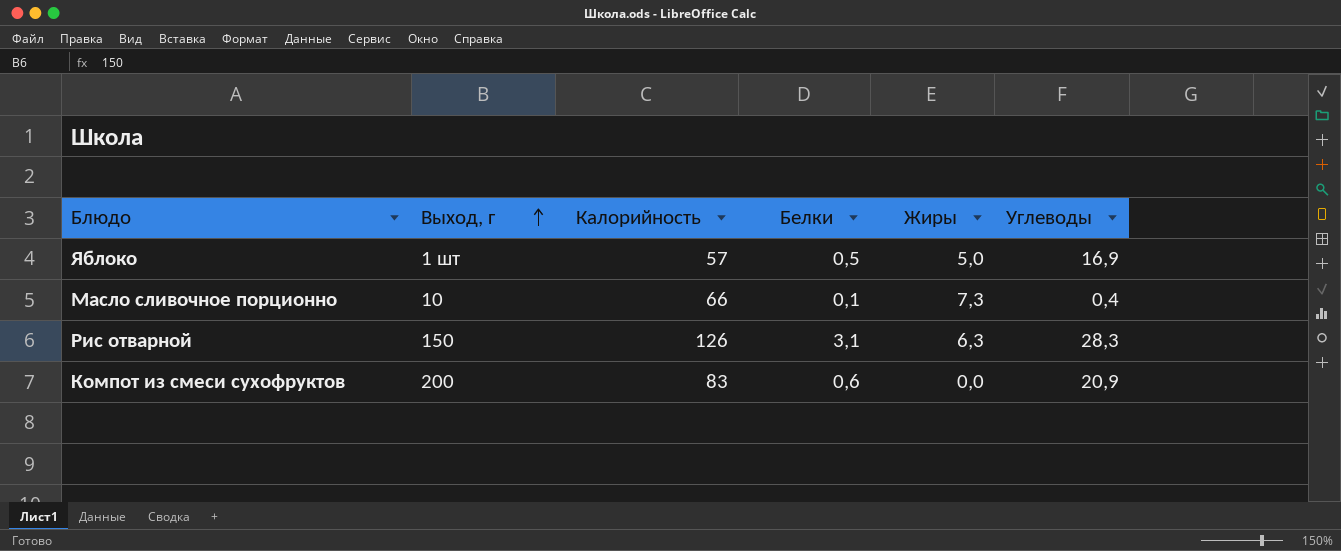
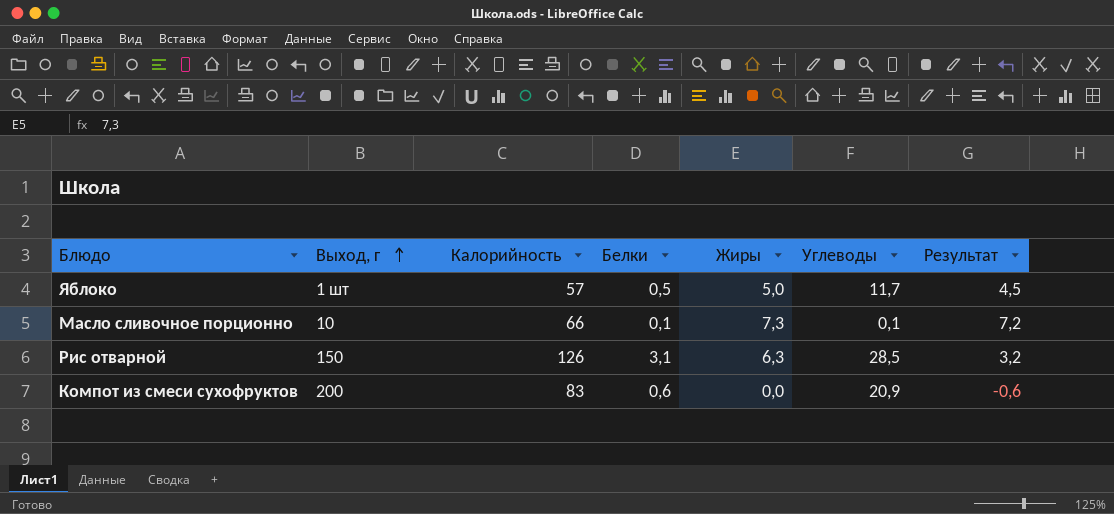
column Результат | formula: none -> [Жиры] - [Белки]
Яблоко | Углеводы: 16,9 -> 11,7
Масло сливочное порционно | Углеводы: 0,4 -> 0,1
Рис отварной | Углеводы: 28,3 -> 28,5

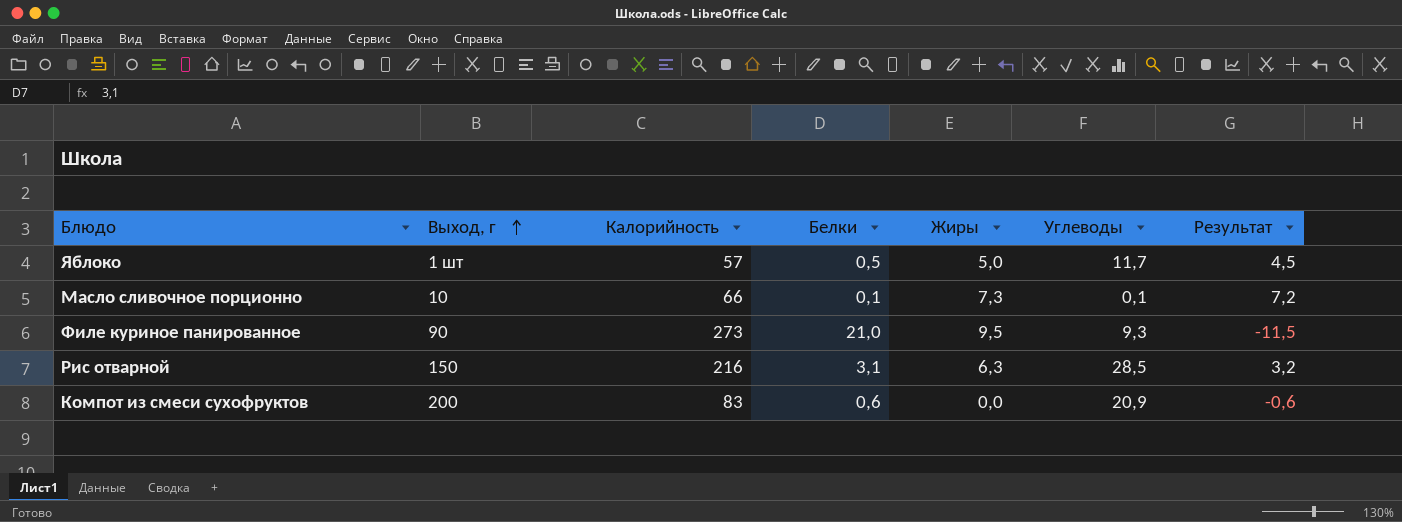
row Филе куриное панированное: none -> 90 | 273 | 21,0 | 9,5 | 9,3 | -11,5
Рис отварной | Калорийность: 126 -> 216

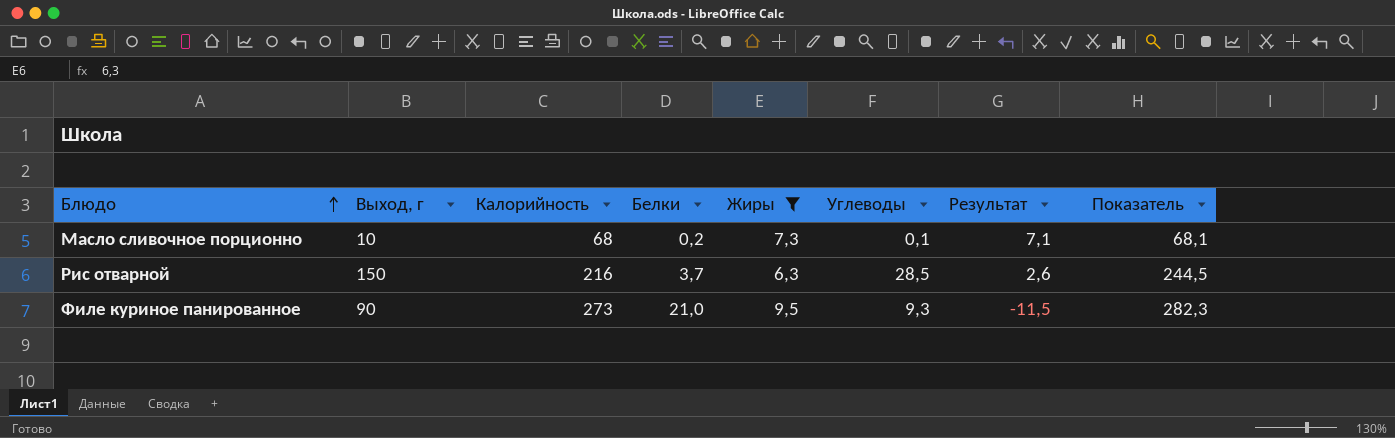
filter: none -> Жиры >= 6,3
row order: Выход, г ascending -> Блюдо ascending
column Показатель | formula: none -> [Калорийность] + [Углеводы]
Масло сливочное порционно | Калорийность: 66 -> 68
Масло сливочное порционно | Белки: 0,1 -> 0,2
Масло сливочное порционно | Результат: 7,2 -> 7,1
Рис отварной | Белки: 3,1 -> 3,7
Рис отварной | Результат: 3,2 -> 2,6

